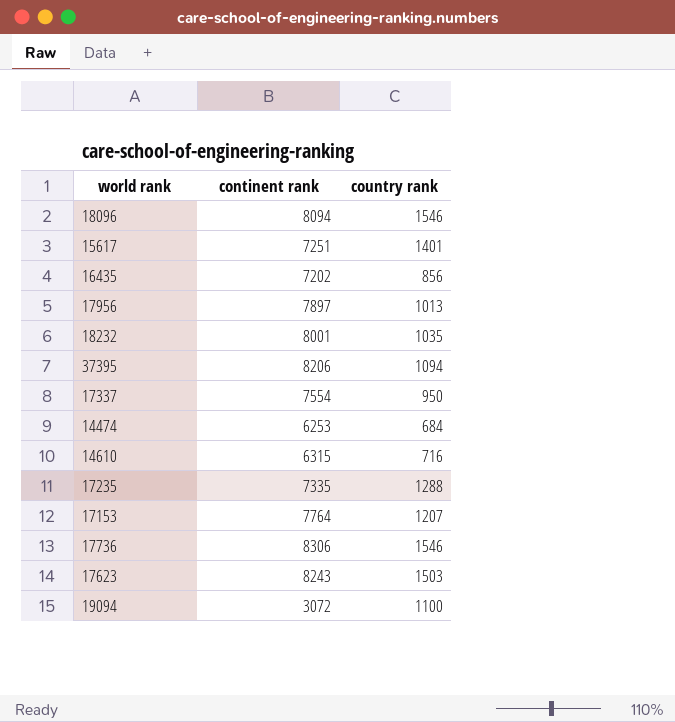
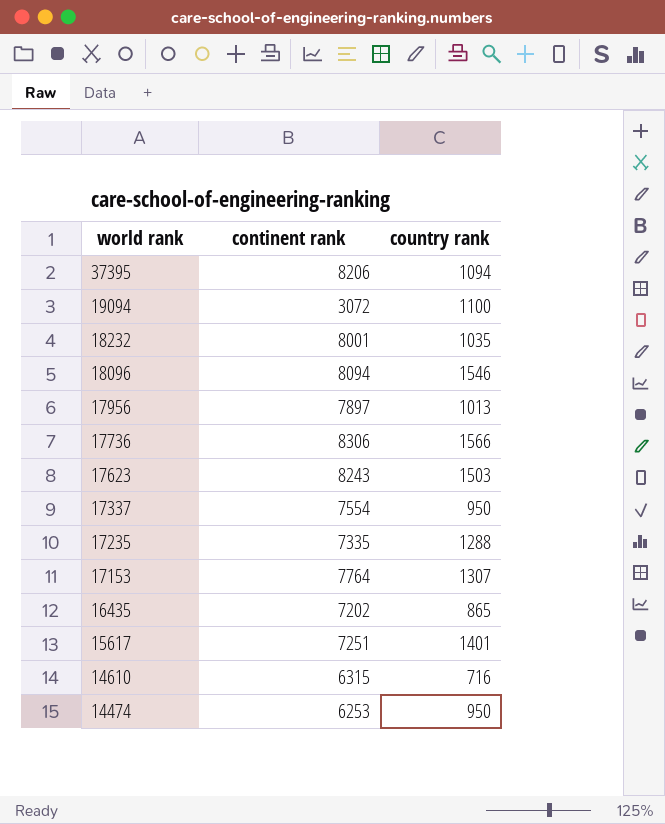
row order: none -> world rank descending
17736 | country rank: 1546 -> 1566
17153 | country rank: 1207 -> 1307
16435 | country rank: 856 -> 865
14474 | country rank: 684 -> 950

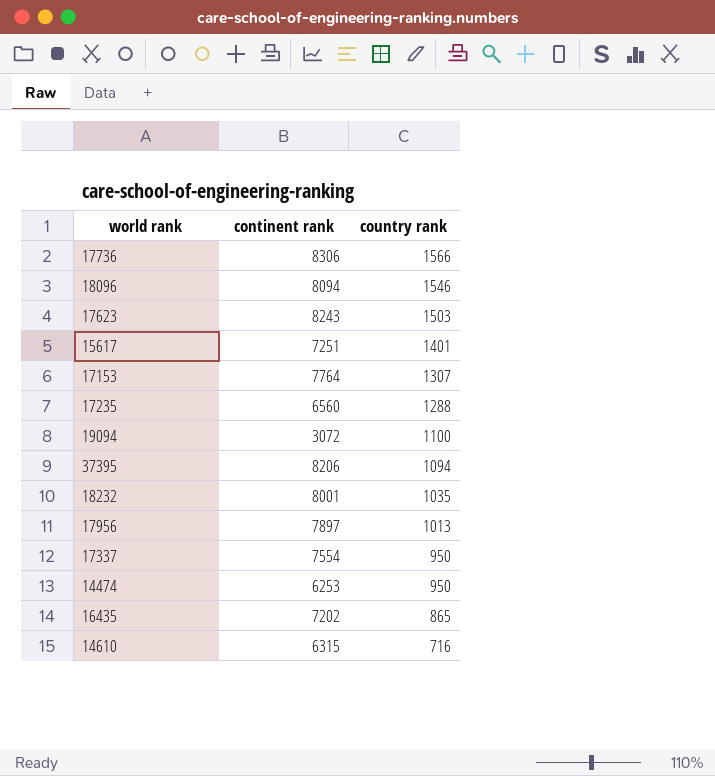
row order: world rank descending -> country rank descending
17235 | continent rank: 7335 -> 6560

